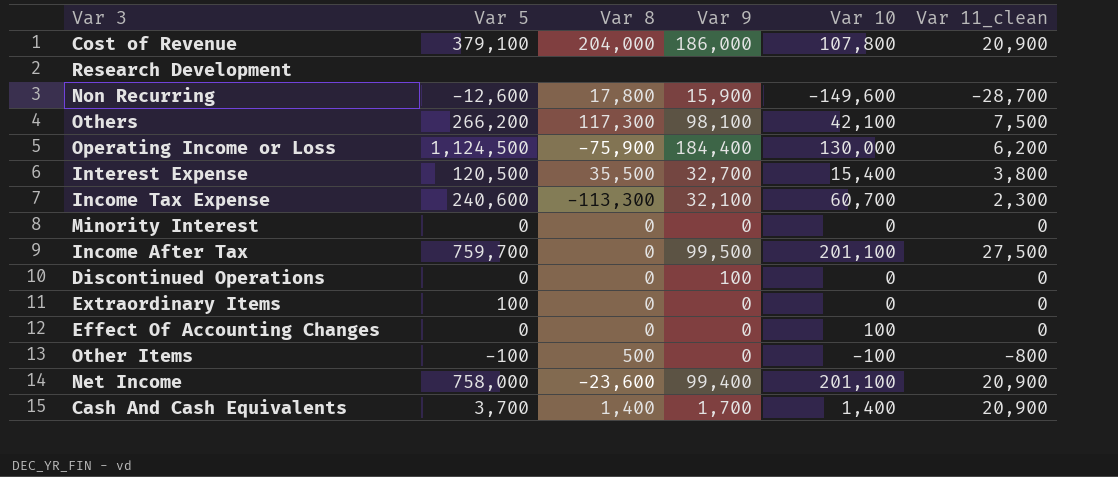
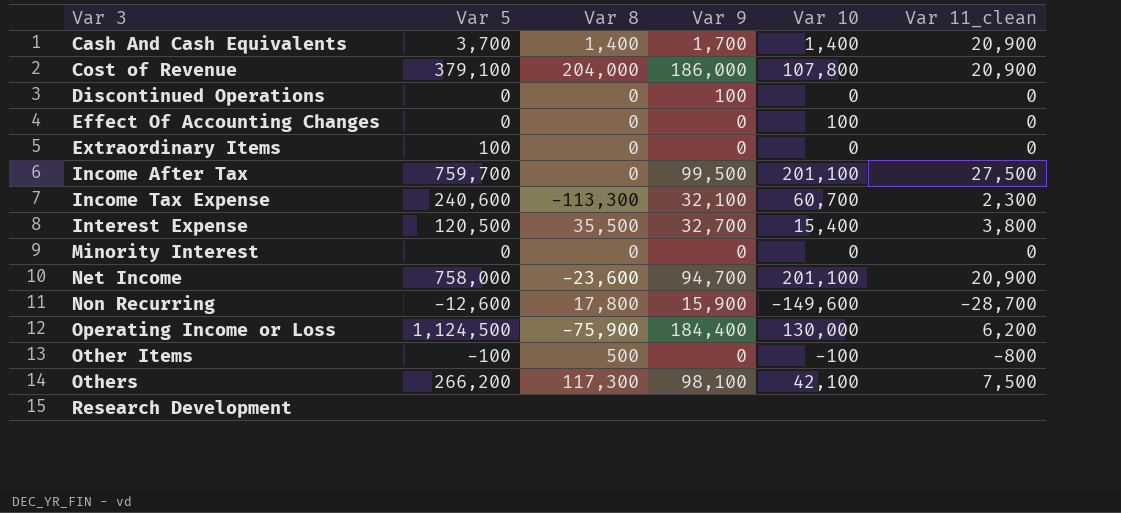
row order: none -> Var 3 ascending
Net Income | Var 9: 99,400 -> 94,700

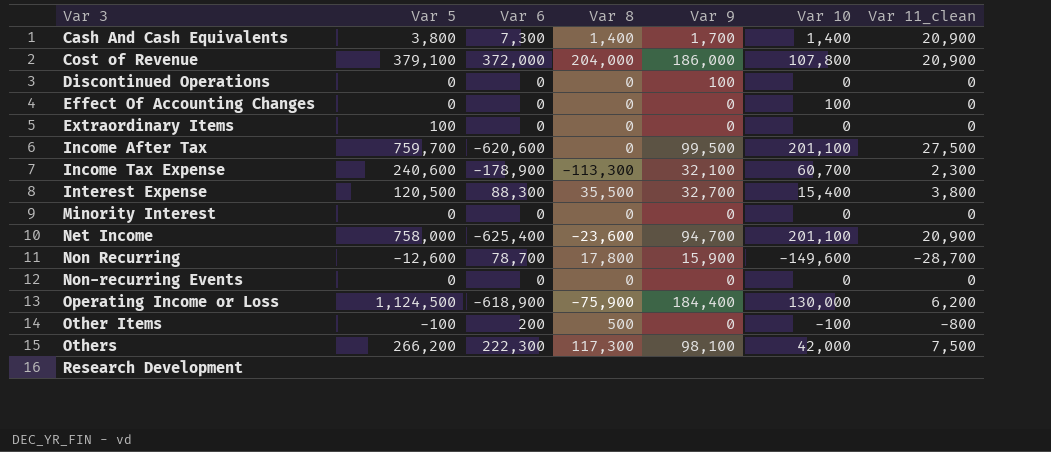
column Var 6 | position: none -> 3
Cash And Cash Equivalents | Var 5: 3,700 -> 3,800
row Non-recurring Events: none -> 0 | 0 | 0 | 0 | 0 | 0
Others | Var 10: 42,100 -> 42,000

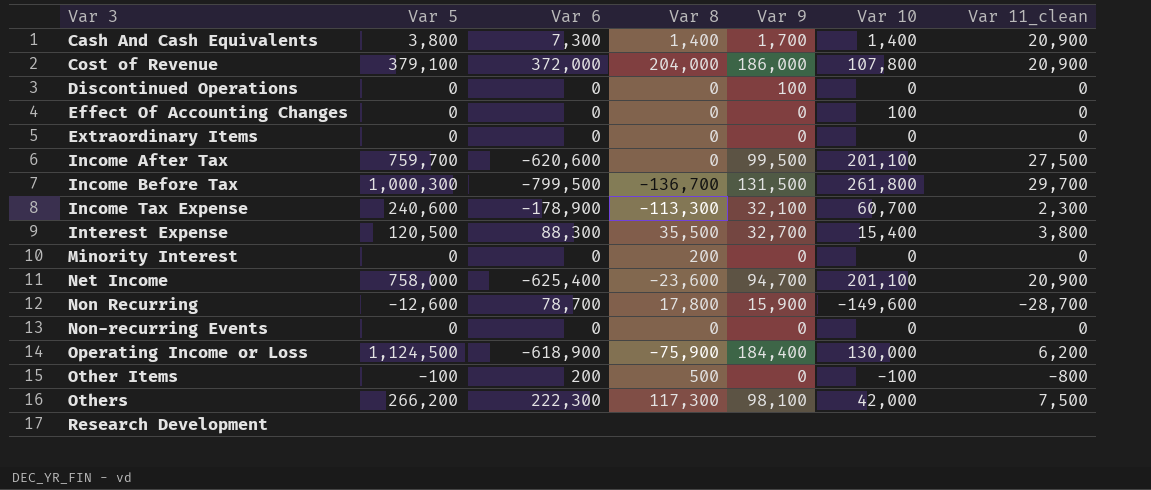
Extraordinary Items | Var 5: 100 -> 0
row Income Before Tax: none -> 1,000,300 | -799,500 | -136,700 | 131,500 | 261,800 | 29,700
Minority Interest | Var 8: 0 -> 200

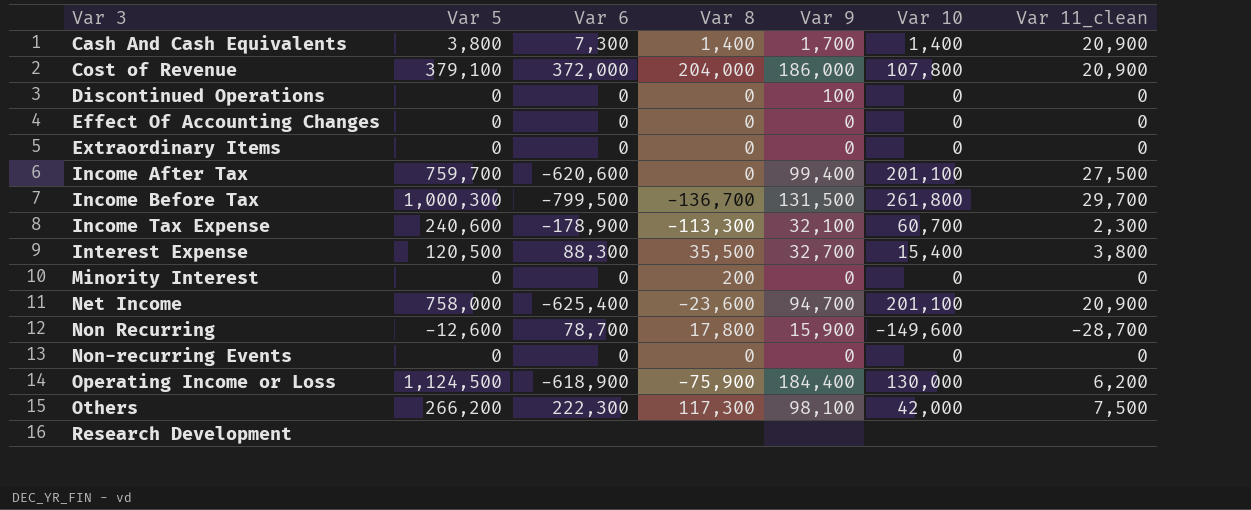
row Other Items: -100 | 200 | 500 | 0 | -100 | -800 -> none
Effect Of Accounting Changes | Var 10: 100 -> 0
Income After Tax | Var 9: 99,500 -> 99,400

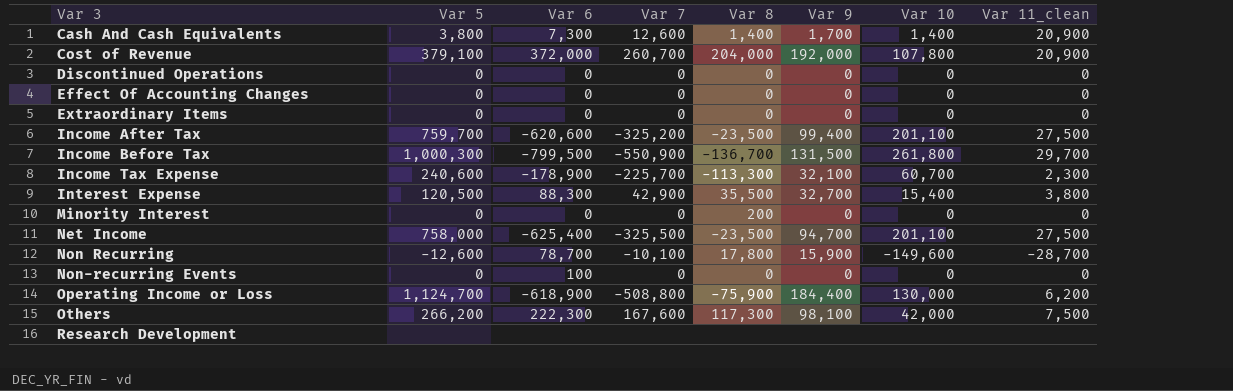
column Var 7 | position: none -> 4
Cost of Revenue | Var 9: 186,000 -> 192,000
Discontinued Operations | Var 9: 100 -> 0
Income After Tax | Var 8: 0 -> -23,500
Net Income | Var 8: -23,600 -> -23,500
Net Income | Var 11_clean: 20,900 -> 27,500
Non-recurring Events | Var 6: 0 -> 100
Operating Income or Loss | Var 5: 1,124,500 -> 1,124,700

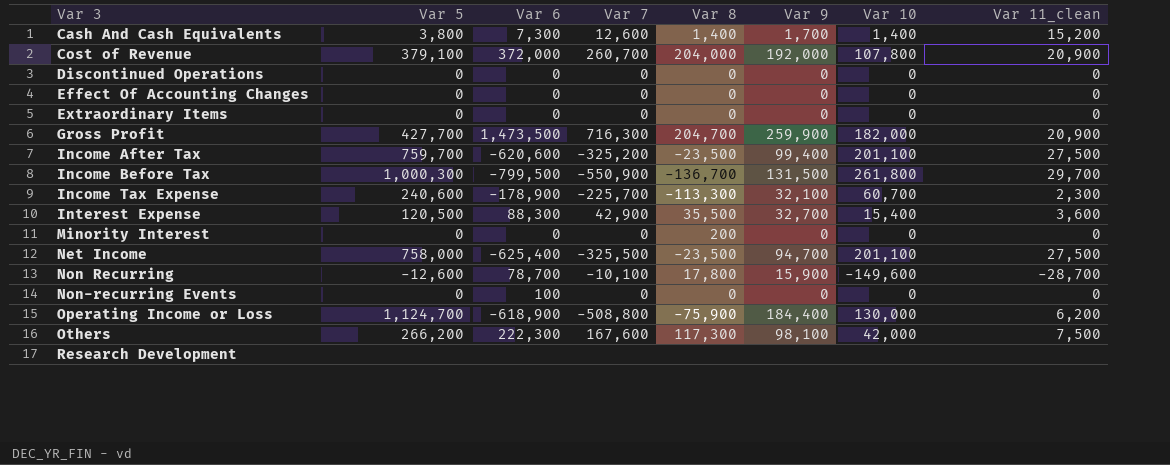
Cash And Cash Equivalents | Var 11_clean: 20,900 -> 15,200
row Gross Profit: none -> 427,700 | 1,473,500 | 716,300 | 204,700 | 259,900 | 182,000 | 20,900
Interest Expense | Var 11_clean: 3,800 -> 3,600

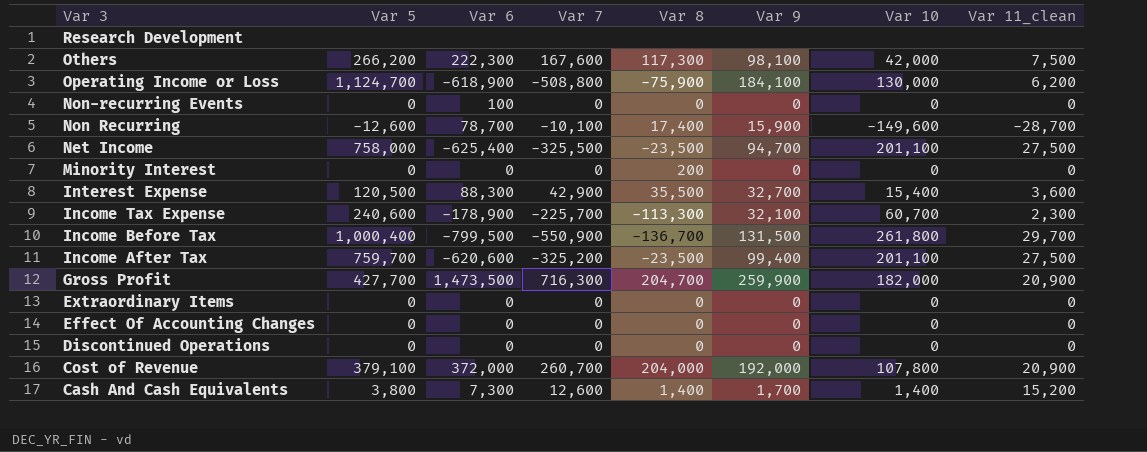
row order: Var 3 ascending -> Var 3 descending
Operating Income or Loss | Var 9: 184,400 -> 184,100
Non Recurring | Var 8: 17,800 -> 17,400
Income Before Tax | Var 5: 1,000,300 -> 1,000,400

